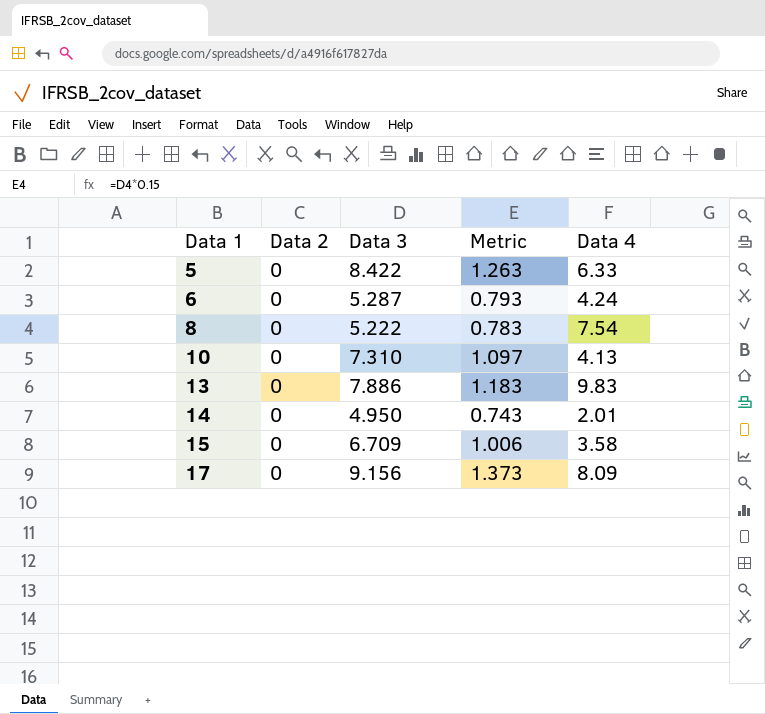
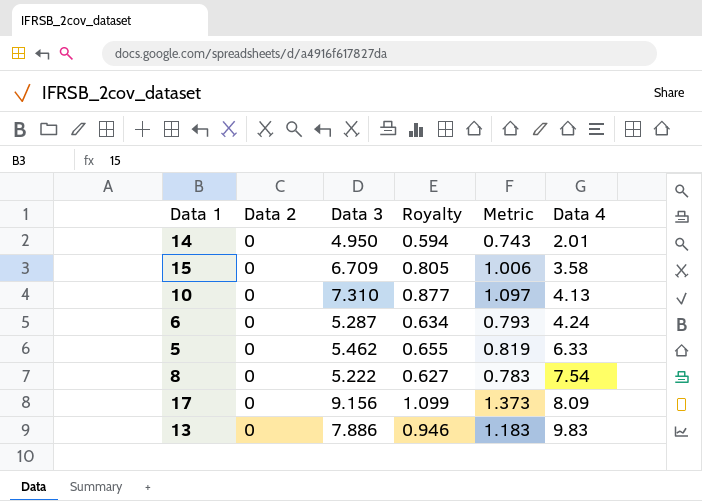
row order: Data 1 ascending -> Data 4 ascending
column Royalty | formula: none -> [Data 3] * 0.12
5 | Data 3: 8.422 -> 5.462
5 | Metric: 1.263 -> 0.819

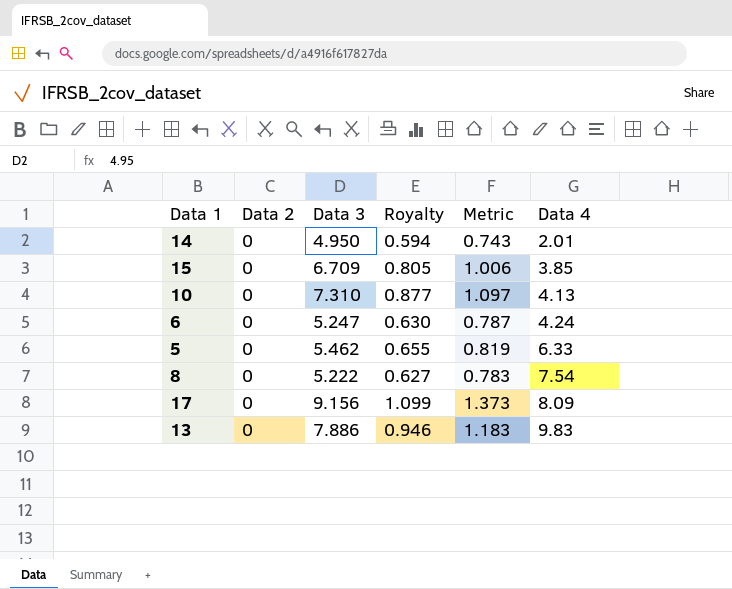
15 | Data 4: 3.58 -> 3.85
6 | Data 3: 5.287 -> 5.247
6 | Royalty: 0.634 -> 0.630
6 | Metric: 0.793 -> 0.787

